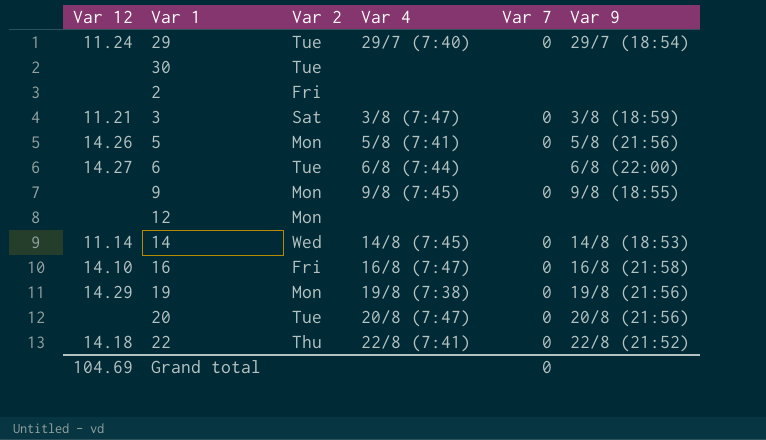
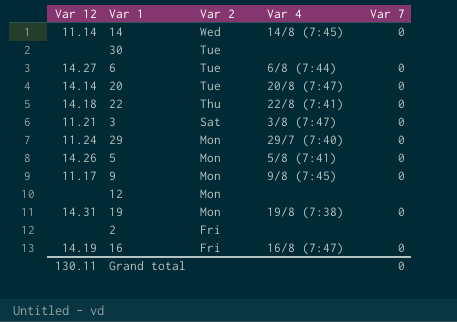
row order: none -> Var 2 descending
column Var 9 | position: 6 -> none
6 | Var 7: none -> 0
20 | Var 12: none -> 14.14
29 | Var 2: Tue -> Mon
9 | Var 12: none -> 11.17
19 | Var 12: 14.29 -> 14.31
16 | Var 12: 14.10 -> 14.19
Grand total | Var 12: 104.69 -> 130.11

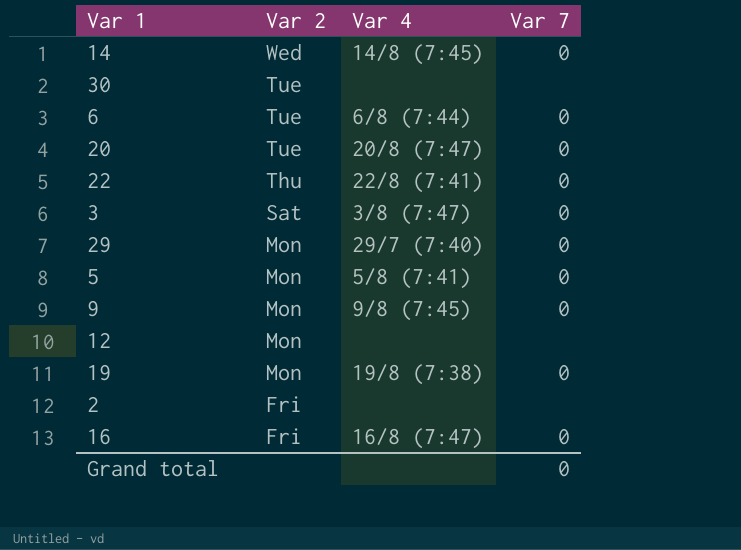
column Var 12 | position: 1 -> none

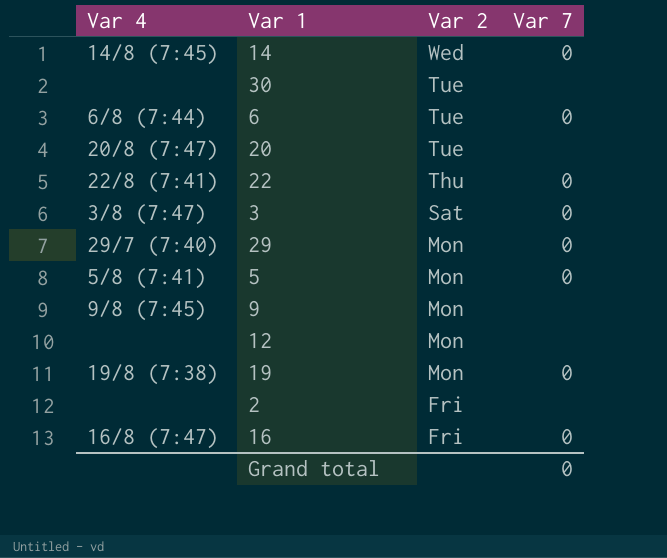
column Var 4 | position: 3 -> 1
20 | Var 7: 0 -> none
9 | Var 7: 0 -> none

